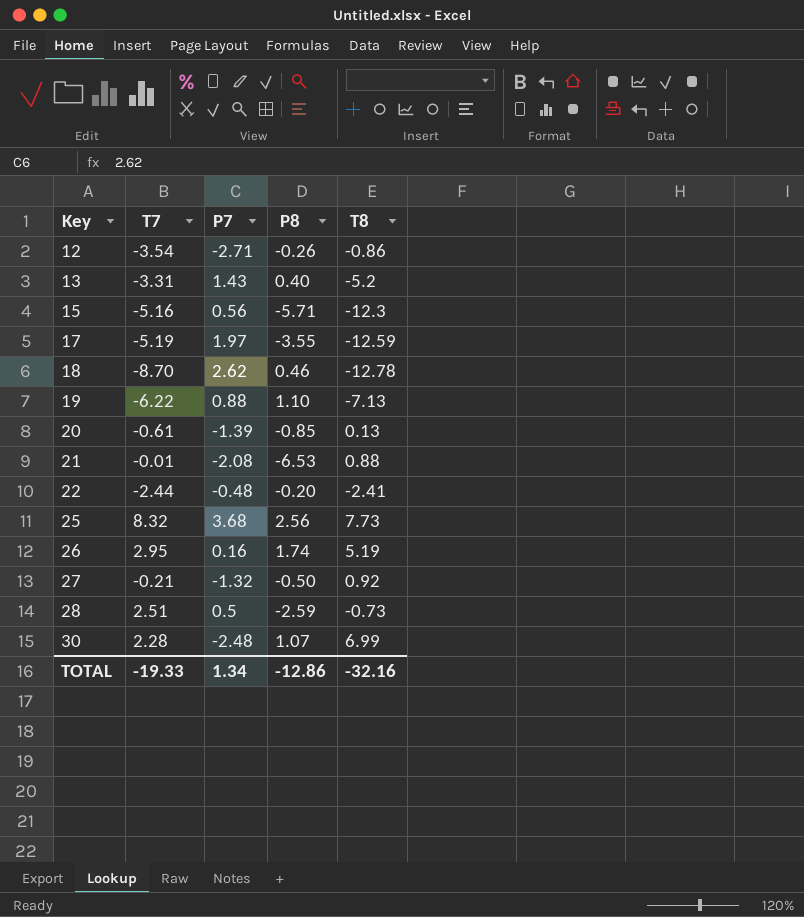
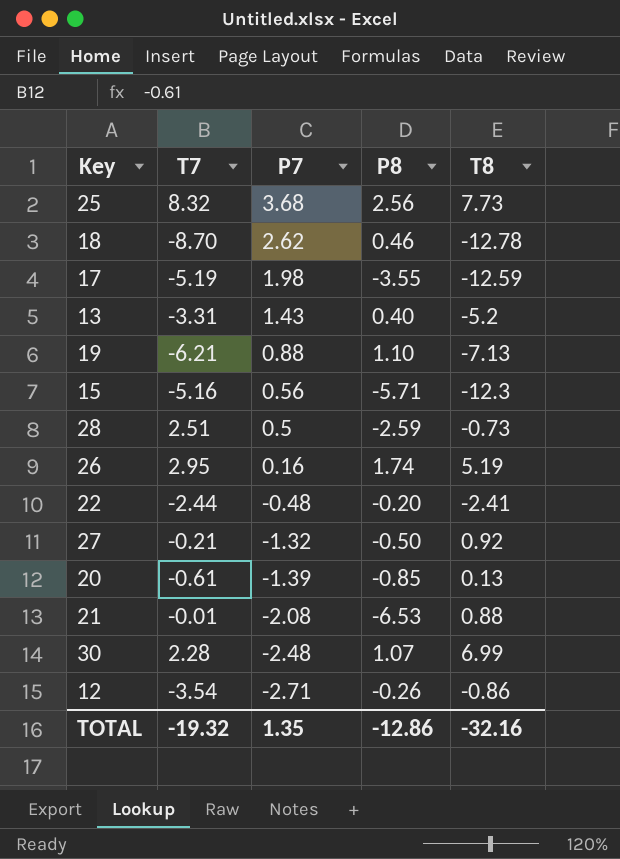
row order: Key ascending -> P7 descending
17 | P7: 1.97 -> 1.98
19 | T7: -6.22 -> -6.21
TOTAL | T7: -19.33 -> -19.32
TOTAL | P7: 1.34 -> 1.35

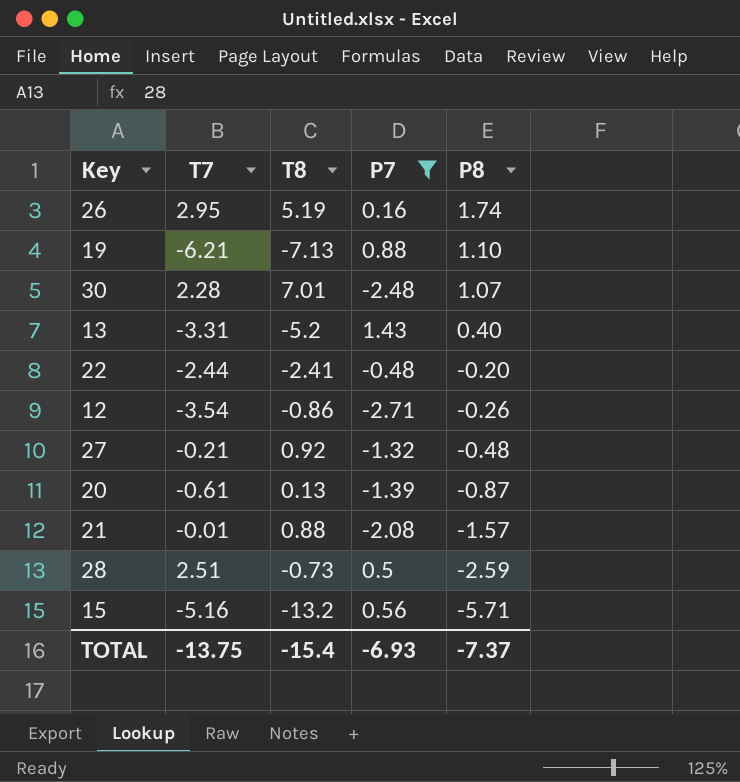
filter: none -> P7 <= 1.43
row order: P7 descending -> P8 descending
column T8 | position: 5 -> 3
30 | T8: 6.99 -> 7.01
27 | P8: -0.50 -> -0.48
20 | P8: -0.85 -> -0.87
21 | P8: -6.53 -> -1.57
15 | T8: -12.3 -> -13.2
TOTAL | T7: -19.32 -> -13.75
TOTAL | T8: -32.16 -> -15.4
TOTAL | P7: 1.35 -> -6.93
TOTAL | P8: -12.86 -> -7.37

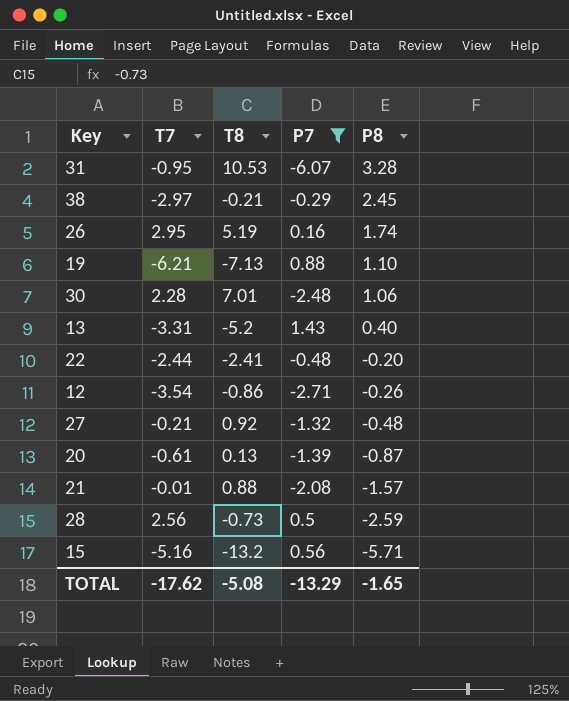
row 31: none -> -0.95 | 10.53 | -6.07 | 3.28
row 38: none -> -2.97 | -0.21 | -0.29 | 2.45
30 | P8: 1.07 -> 1.06
28 | T7: 2.51 -> 2.56
TOTAL | T7: -13.75 -> -17.62
TOTAL | T8: -15.4 -> -5.08
TOTAL | P7: -6.93 -> -13.29
TOTAL | P8: -7.37 -> -1.65

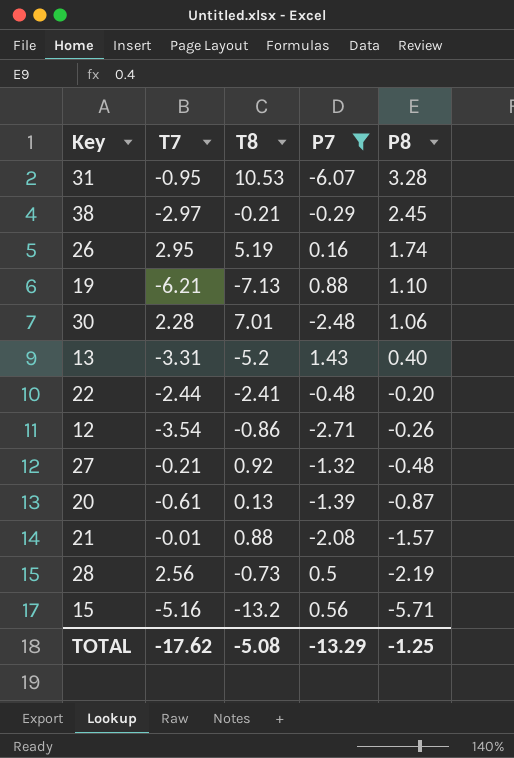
28 | P8: -2.59 -> -2.19
TOTAL | P8: -1.65 -> -1.25

